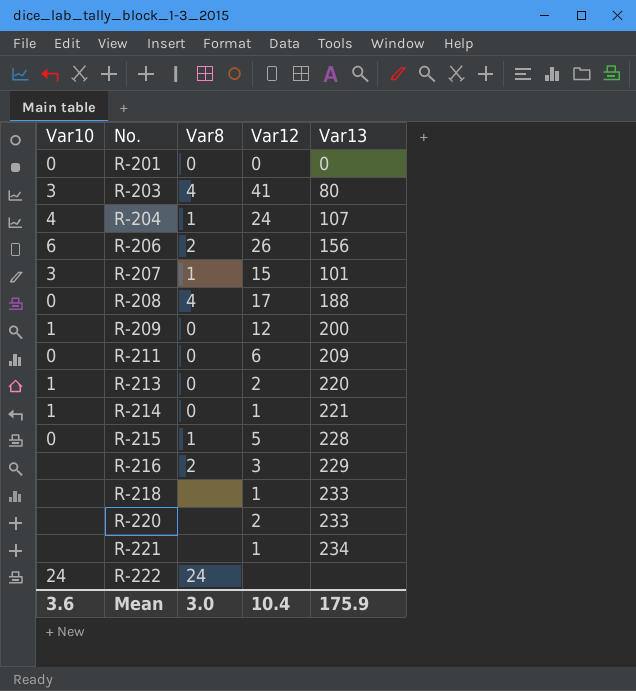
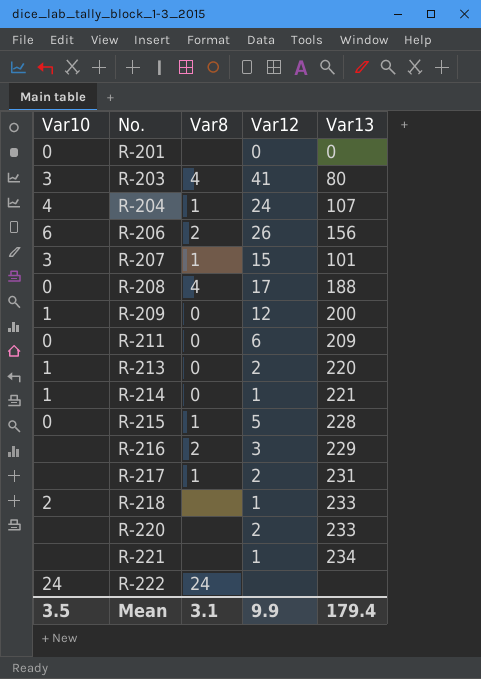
R-201 | Var8: 0 -> none
row R-217: none -> none | 1 | 2 | 231
R-218 | Var10: none -> 2
Mean | Var10: 3.6 -> 3.5
Mean | Var8: 3.0 -> 3.1
Mean | Var12: 10.4 -> 9.9
Mean | Var13: 175.9 -> 179.4

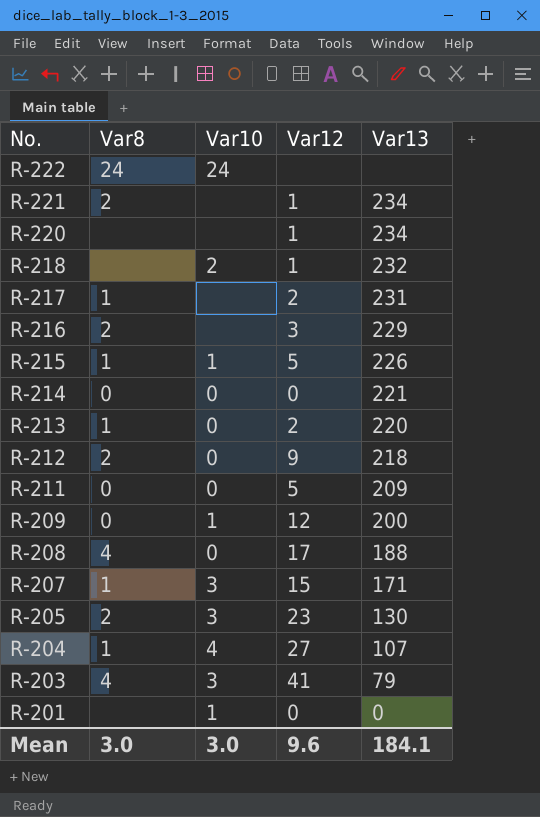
row order: No. ascending -> No. descending
column Var10 | position: 1 -> 3
row R-206: 6 | 2 | 26 | 156 -> none
R-221 | Var8: none -> 2
R-220 | Var12: 2 -> 1
R-220 | Var13: 233 -> 234
R-218 | Var13: 233 -> 232
R-215 | Var10: 0 -> 1
R-215 | Var13: 228 -> 226
R-214 | Var10: 1 -> 0
R-214 | Var12: 1 -> 0
R-213 | Var8: 0 -> 1
R-213 | Var10: 1 -> 0
row R-212: none -> 2 | 0 | 9 | 218
R-211 | Var12: 6 -> 5
R-207 | Var13: 101 -> 171
row R-205: none -> 2 | 3 | 23 | 130
R-204 | Var12: 24 -> 27
R-203 | Var13: 80 -> 79
R-201 | Var10: 0 -> 1
Mean | Var8: 3.1 -> 3.0
Mean | Var10: 3.5 -> 3.0
Mean | Var12: 9.9 -> 9.6
Mean | Var13: 179.4 -> 184.1

